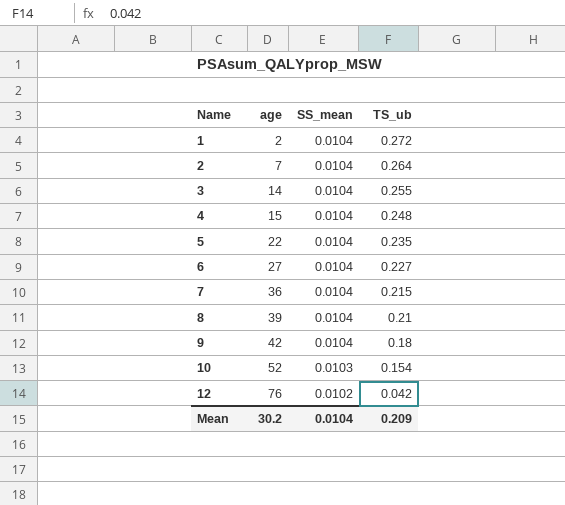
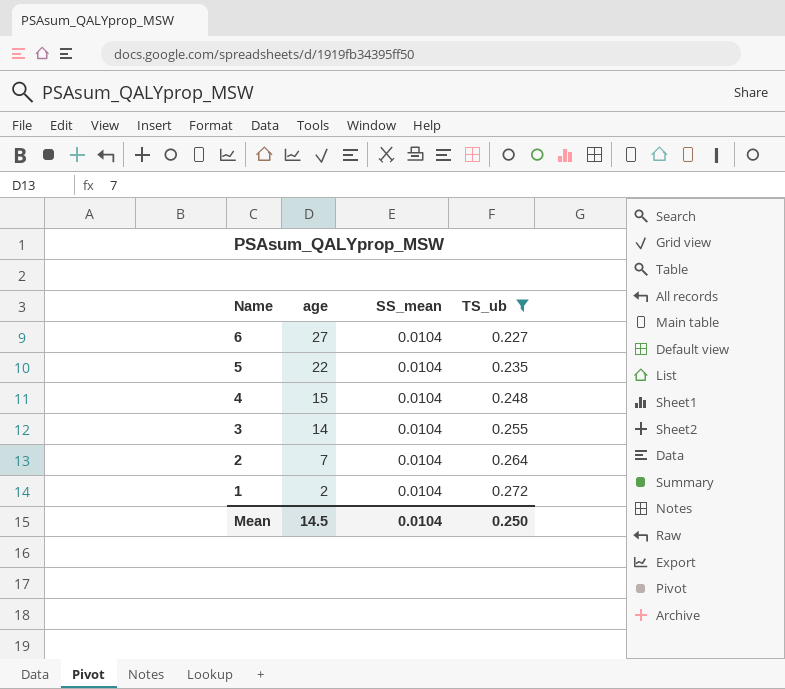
filter: none -> TS_ub >= 0.227
row order: Name ascending -> Name descending
Mean | age: 30.2 -> 14.5
Mean | TS_ub: 0.209 -> 0.250

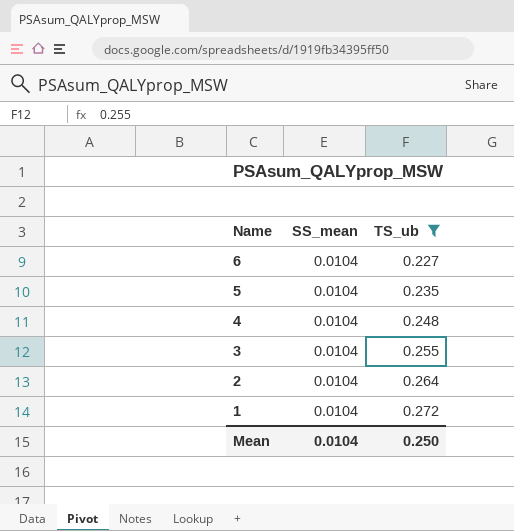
column age | position: 2 -> none

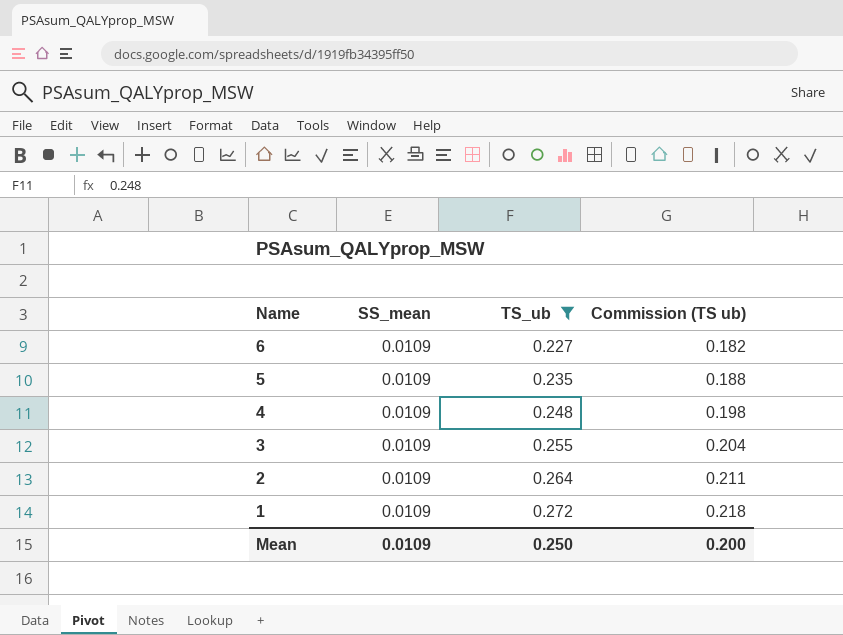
column Commission (TS ub) | formula: none -> [TS_ub] * 0.8
6 | SS_mean: 0.0104 -> 0.0109
5 | SS_mean: 0.0104 -> 0.0109
4 | SS_mean: 0.0104 -> 0.0109
3 | SS_mean: 0.0104 -> 0.0109
2 | SS_mean: 0.0104 -> 0.0109
1 | SS_mean: 0.0104 -> 0.0109
Mean | SS_mean: 0.0104 -> 0.0109

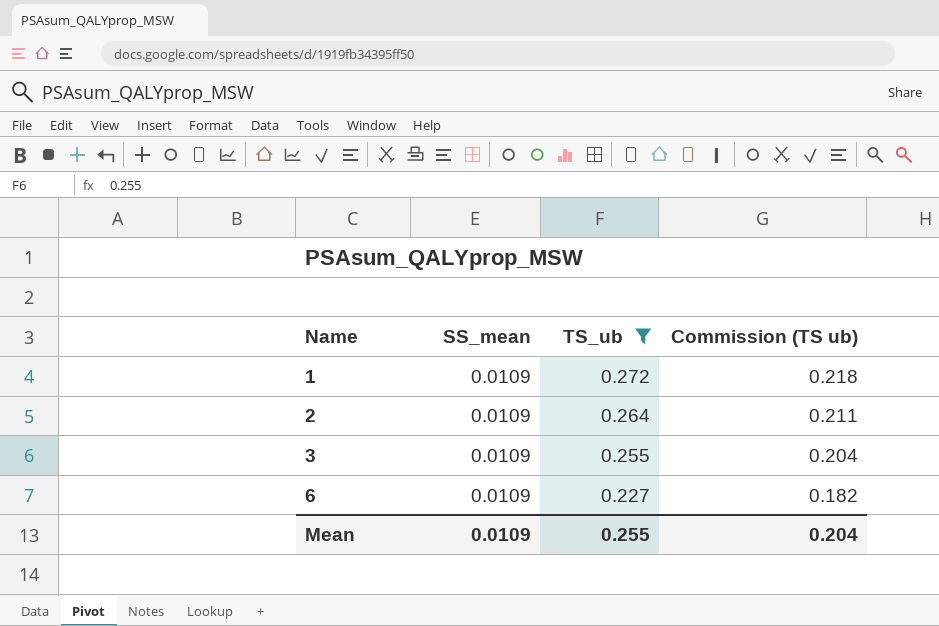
row order: Name descending -> Name ascending
row 5: 0.0109 | 0.235 | 0.188 -> none
row 4: 0.0109 | 0.248 | 0.198 -> none
Mean | TS_ub: 0.250 -> 0.255
Mean | Commission (TS ub): 0.200 -> 0.204

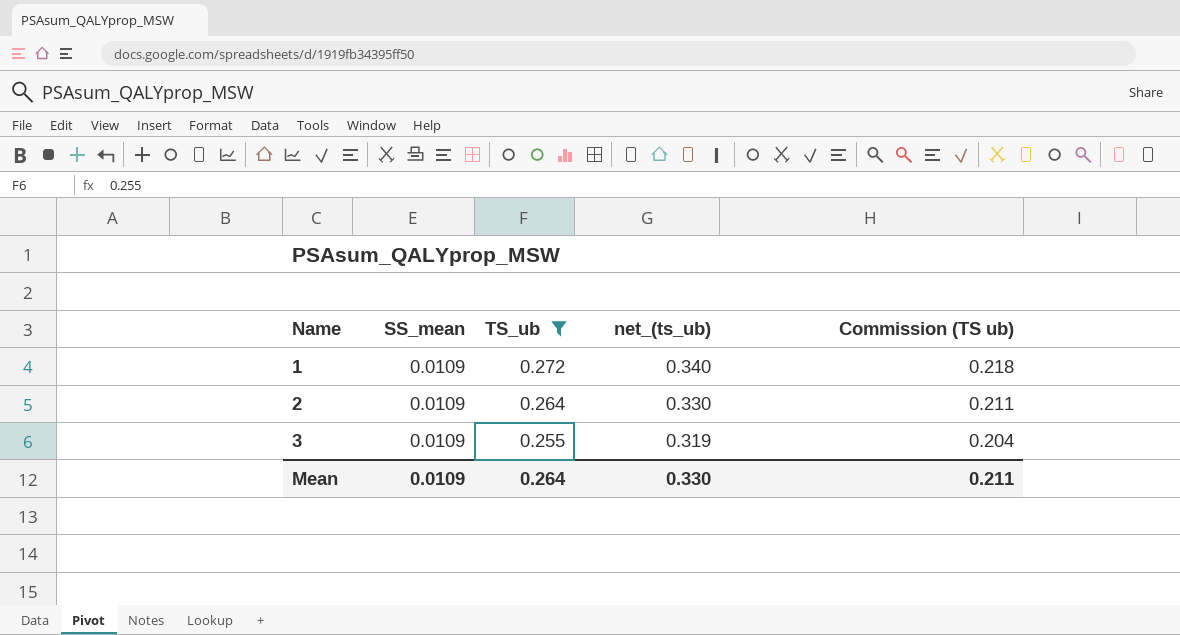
column net_(ts_ub) | formula: none -> [TS_ub] * 1.25
row 6: 0.0109 | 0.227 | 0.182 -> none
Mean | TS_ub: 0.255 -> 0.264
Mean | Commission (TS ub): 0.204 -> 0.211

